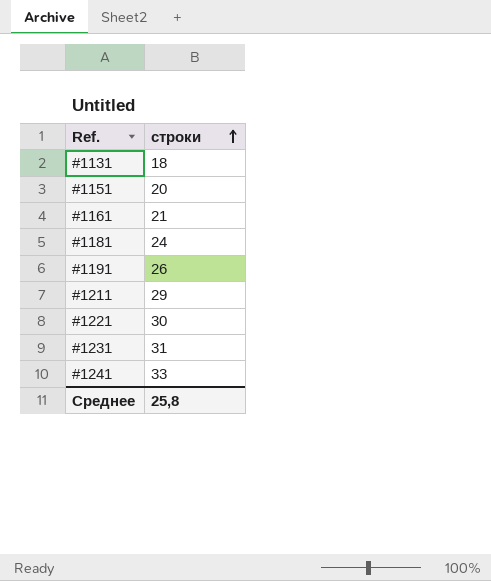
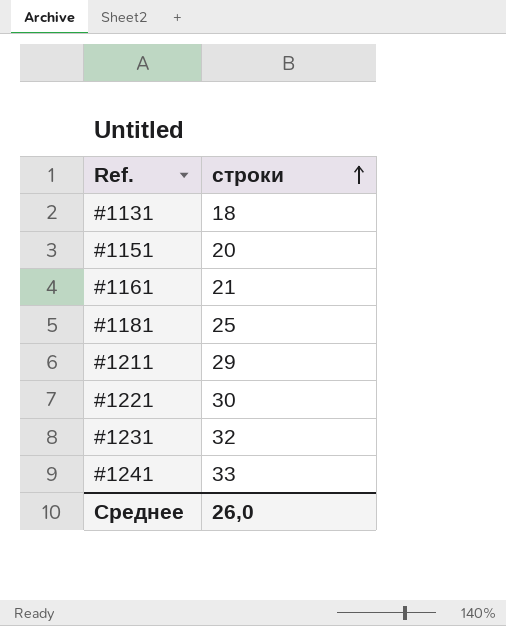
row #1191: 26 -> none
#1181 | строки: 24 -> 25
#1231 | строки: 31 -> 32
Среднее | строки: 25,8 -> 26,0

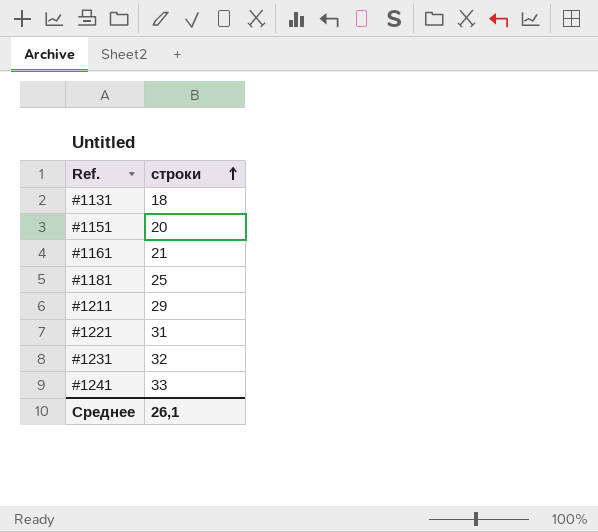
#1221 | строки: 30 -> 31
Среднее | строки: 26,0 -> 26,1

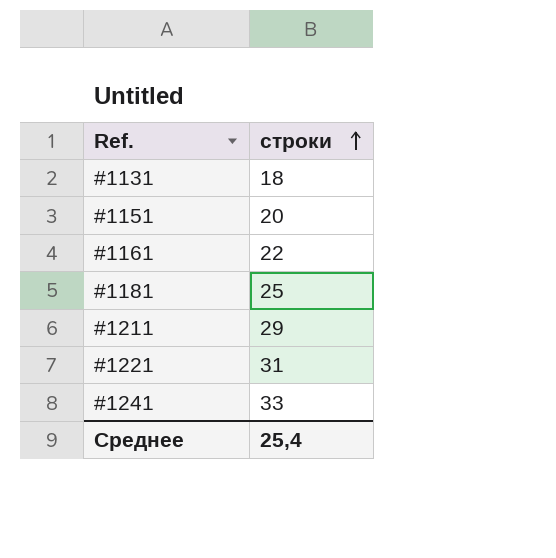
row #1231: 32 -> none
#1161 | строки: 21 -> 22
Среднее | строки: 26,1 -> 25,4

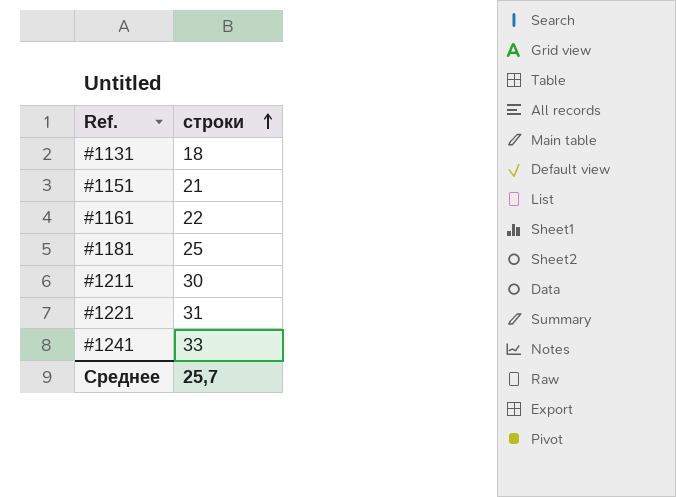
#1151 | строки: 20 -> 21
#1211 | строки: 29 -> 30
Среднее | строки: 25,4 -> 25,7

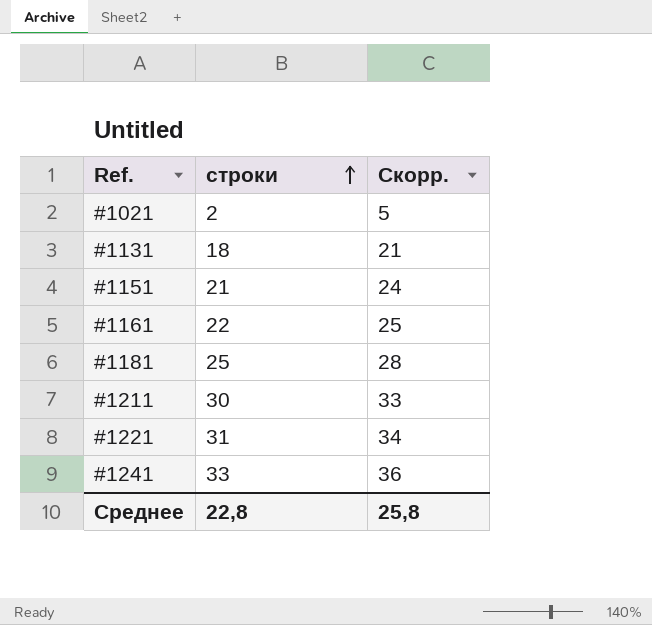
column Скорр. | formula: none -> [строки] + 3
row #1021: none -> 2 | 5
Среднее | строки: 25,7 -> 22,8

